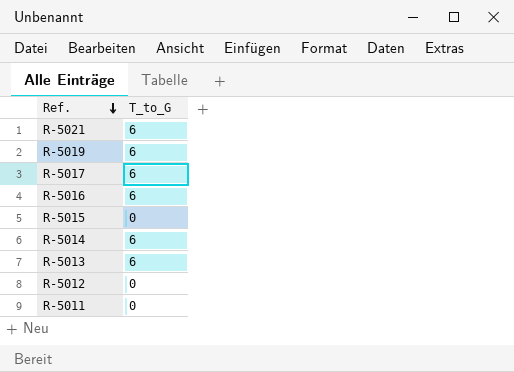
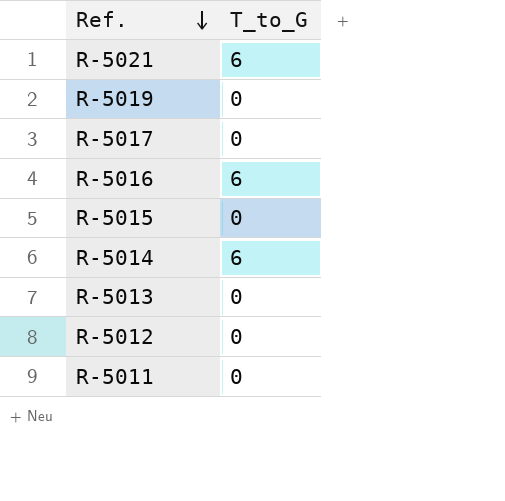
R-5019 | T_to_G: 6 -> 0
R-5017 | T_to_G: 6 -> 0
R-5013 | T_to_G: 6 -> 0

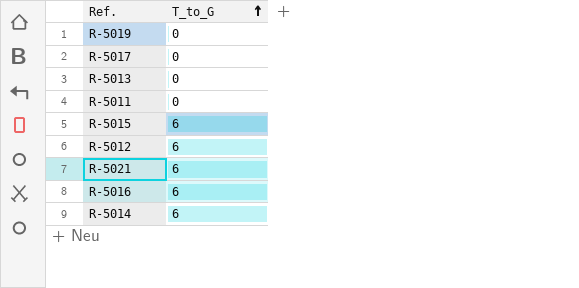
row order: Ref. descending -> T_to_G ascending
R-5015 | T_to_G: 0 -> 6
R-5012 | T_to_G: 0 -> 6

